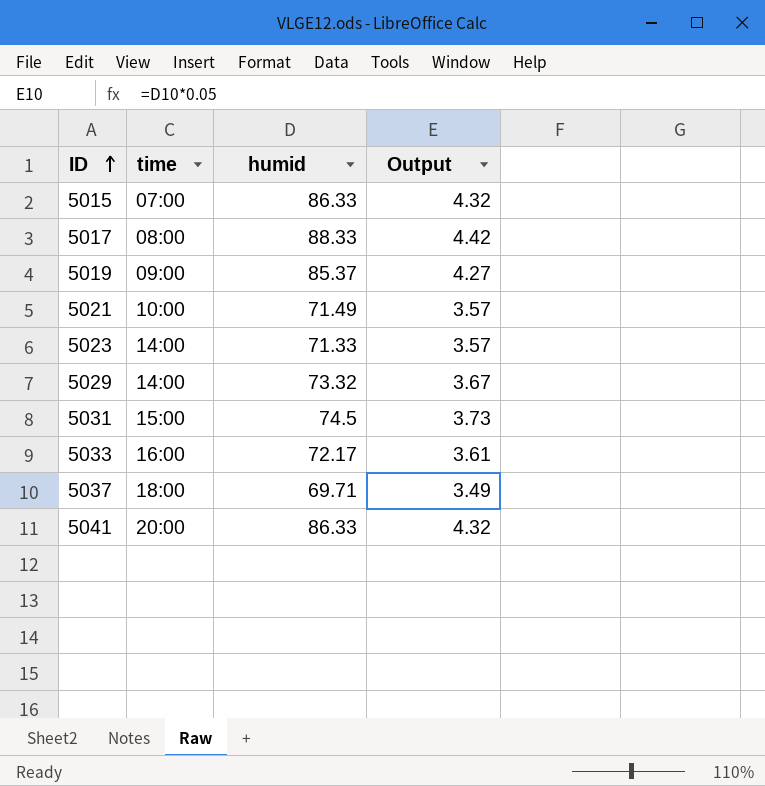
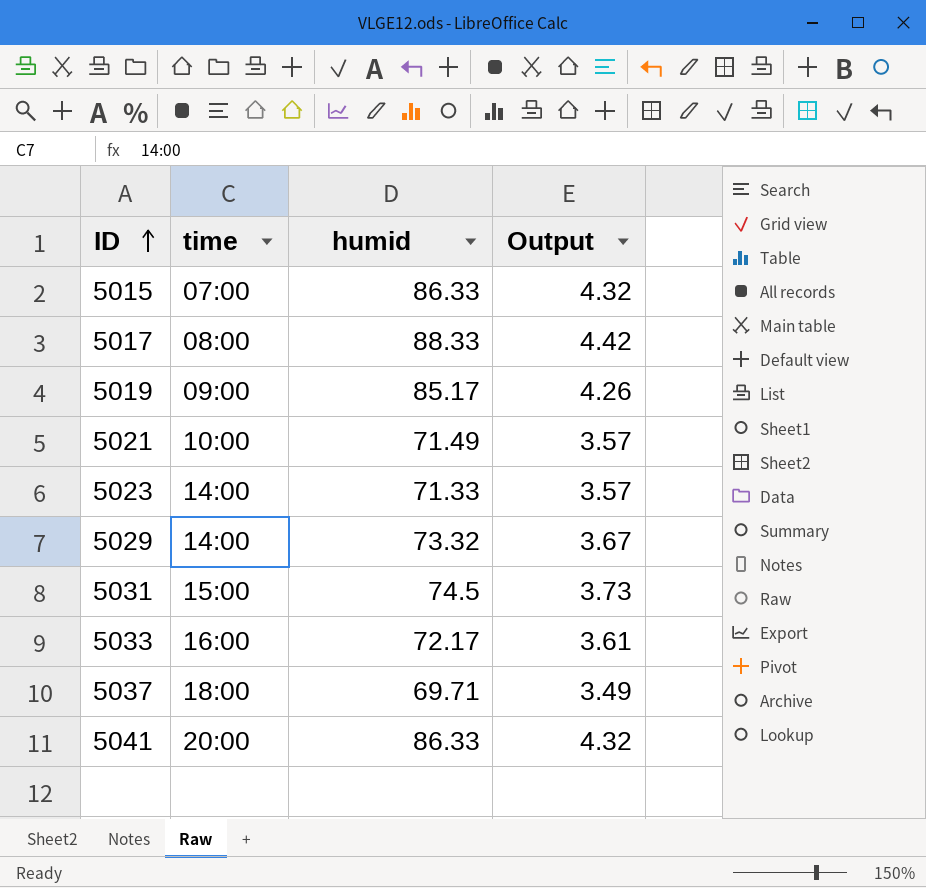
5019 | humid: 85.37 -> 85.17
5019 | Output: 4.27 -> 4.26

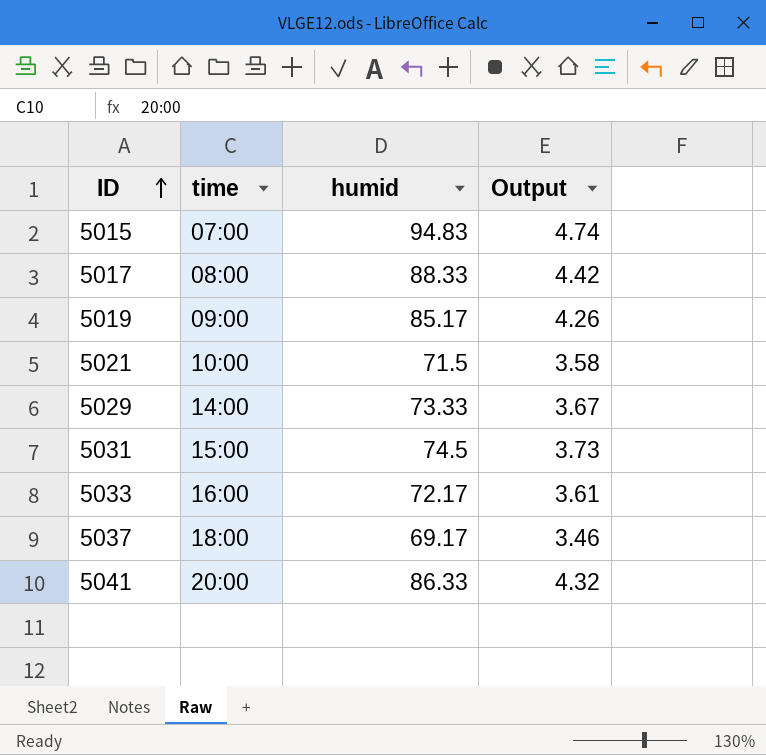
row 5023: 14:00 | 71.33 | 3.57 -> none
5015 | humid: 86.33 -> 94.83
5015 | Output: 4.32 -> 4.74
5021 | humid: 71.49 -> 71.5
5021 | Output: 3.57 -> 3.58
5029 | humid: 73.32 -> 73.33
5037 | humid: 69.71 -> 69.17
5037 | Output: 3.49 -> 3.46

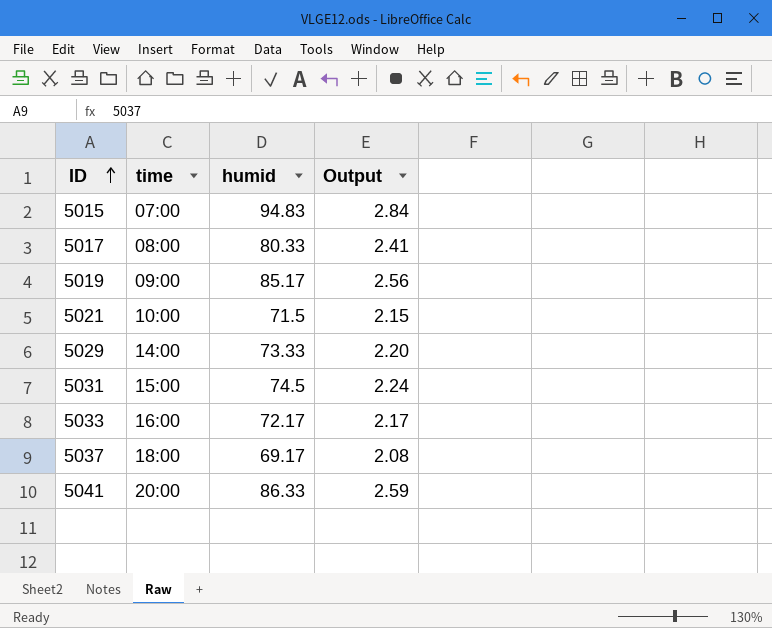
column Output | formula: [humid] * 0.05 -> [humid] * 0.03
5017 | humid: 88.33 -> 80.33

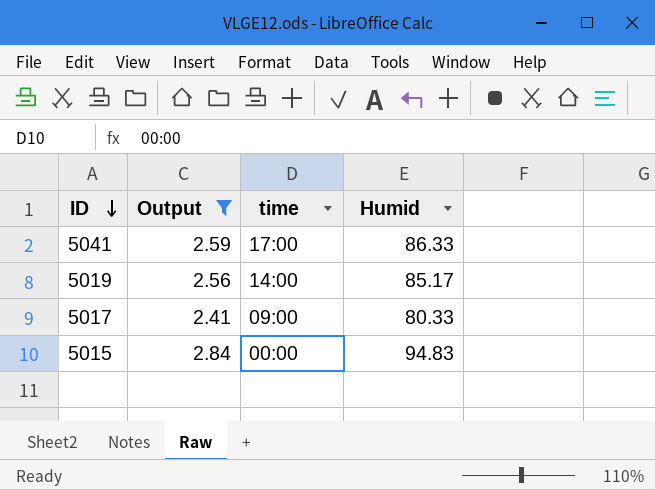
filter: none -> Output >= 2.41
row order: ID ascending -> ID descending
column Output | position: 4 -> 2
column name: humid -> Humid
5041 | time: 20:00 -> 17:00
5019 | time: 09:00 -> 14:00
5017 | time: 08:00 -> 09:00
5015 | time: 07:00 -> 00:00

